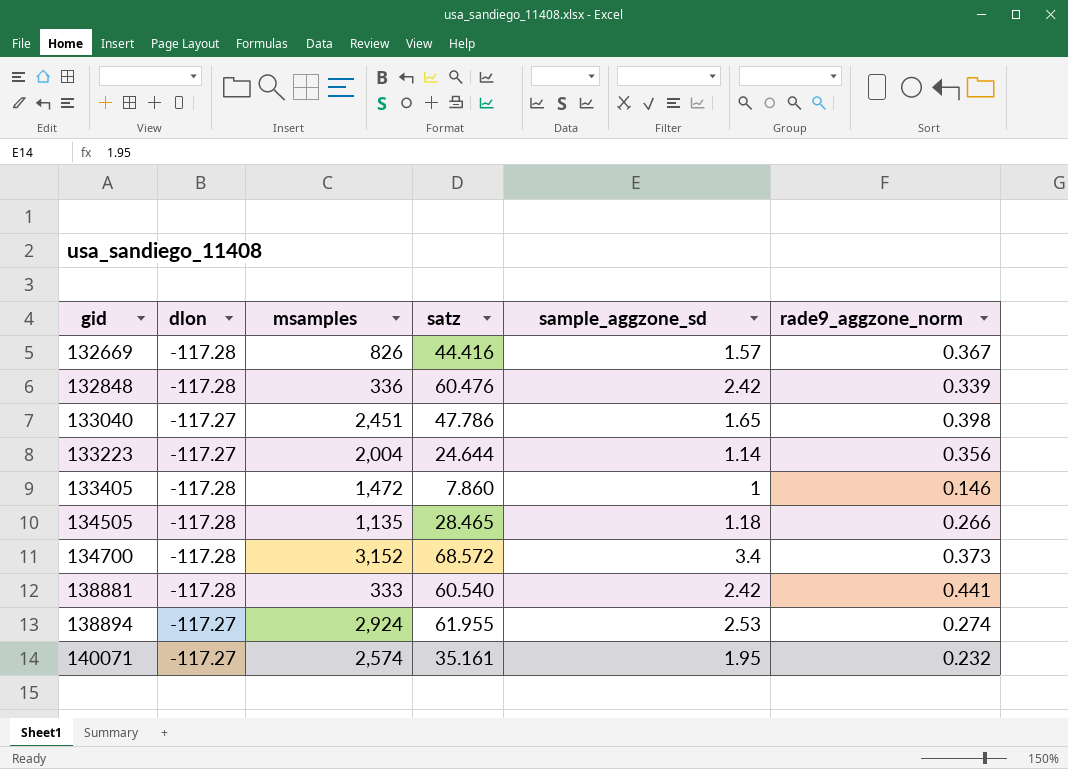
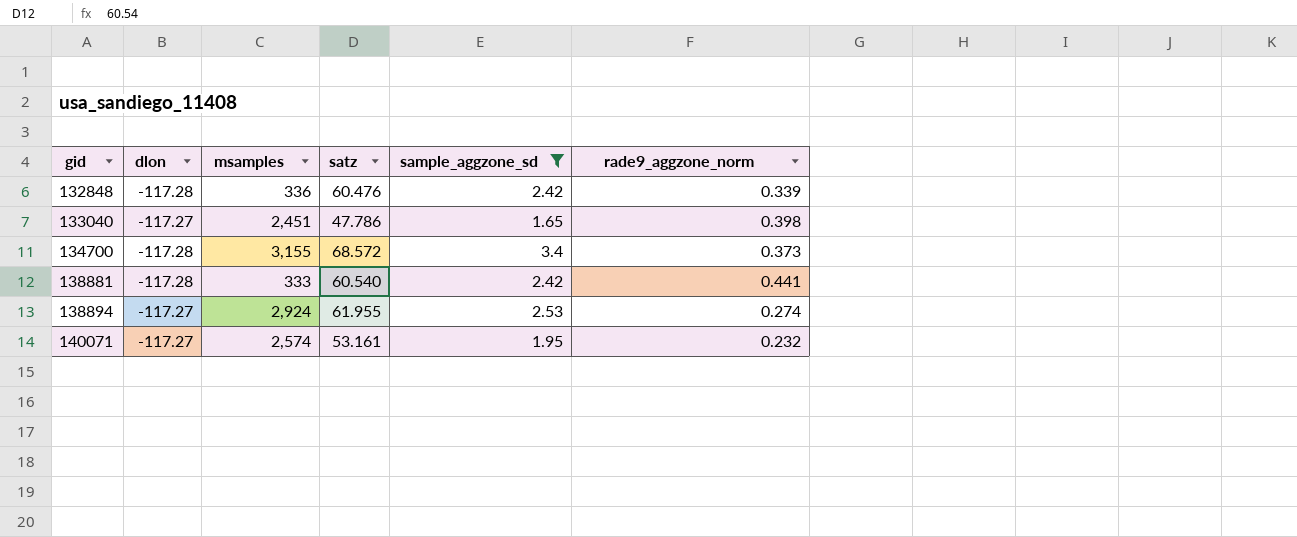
filter: none -> sample_aggzone_sd >= 1.65
134700 | msamples: 3,152 -> 3,155
140071 | satz: 35.161 -> 53.161

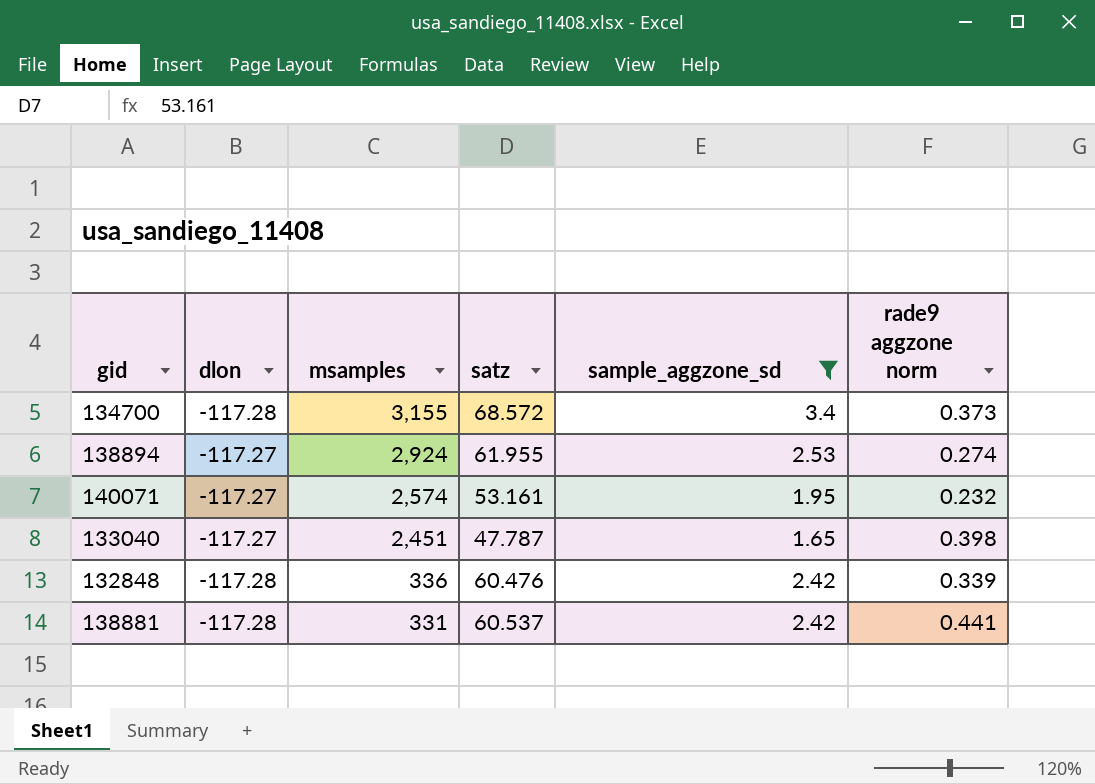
row order: gid ascending -> msamples descending
column name: rade9_aggzone_norm -> rade9 aggzone norm
133040 | satz: 47.786 -> 47.787
138881 | msamples: 333 -> 331
138881 | satz: 60.540 -> 60.537

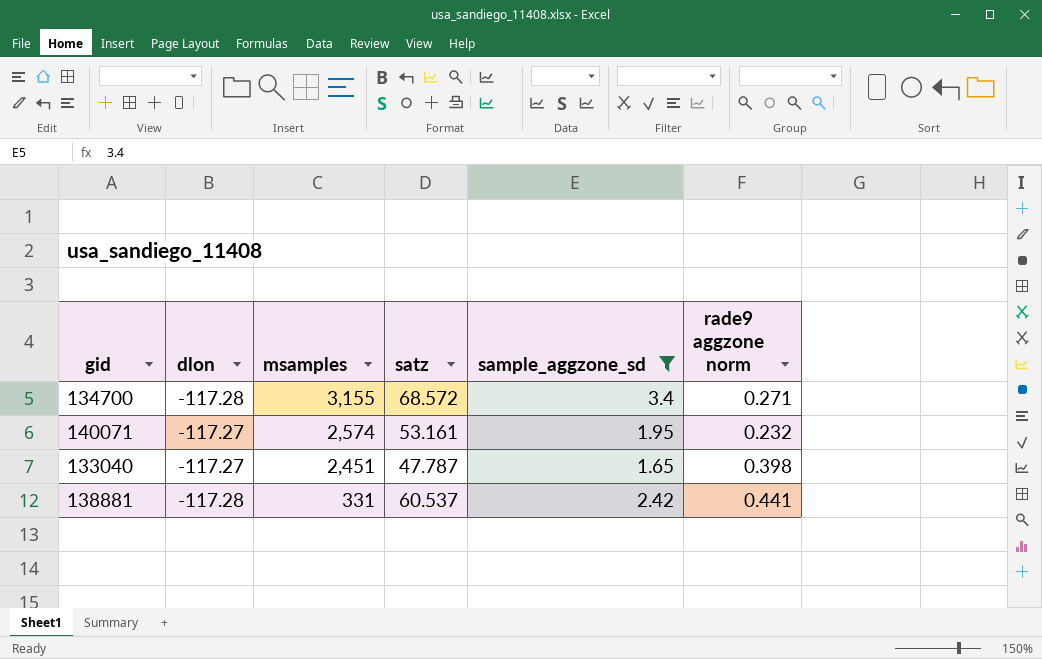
row 138894: -117.27 | 2,924 | 61.955 | 2.53 | 0.274 -> none
row 132848: -117.28 | 336 | 60.476 | 2.42 | 0.339 -> none
134700 | rade9 aggzone norm: 0.373 -> 0.271

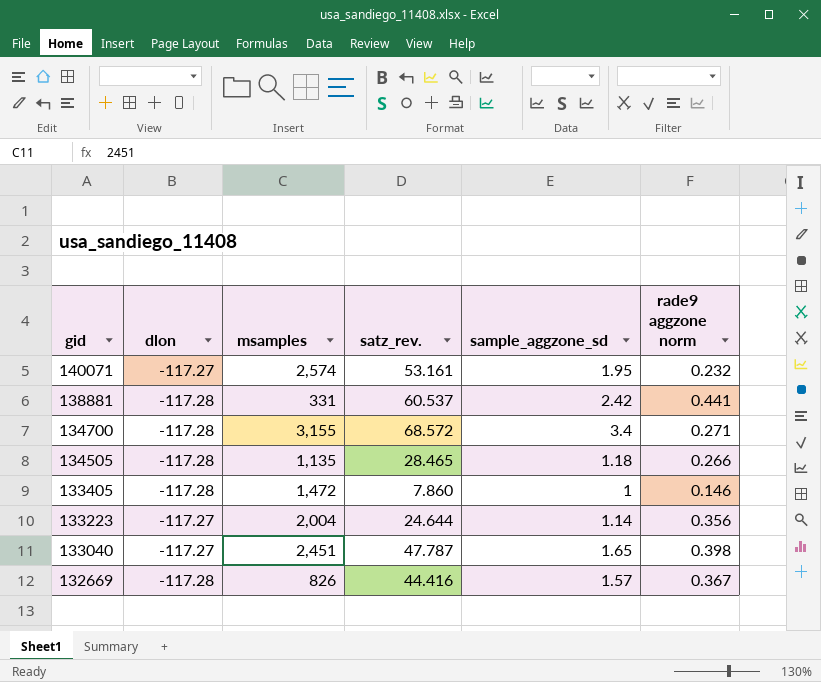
filter: sample_aggzone_sd >= 1.65 -> none
row order: msamples descending -> gid descending
column name: satz -> satz_rev.

